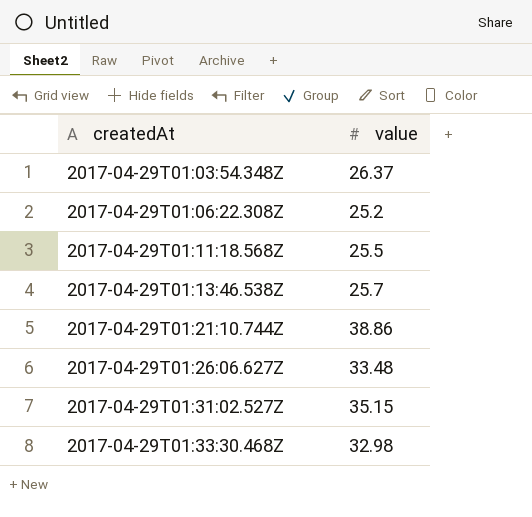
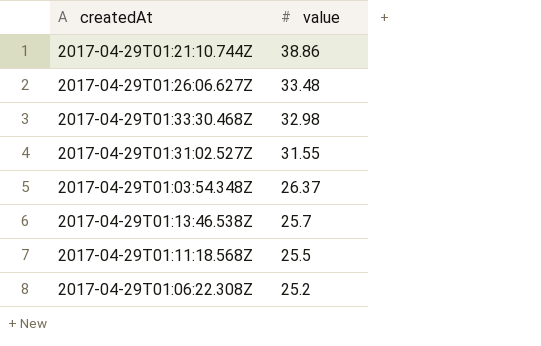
row order: createdAt ascending -> value descending
2017-04-29T01:31:02.527Z | value: 35.15 -> 31.55

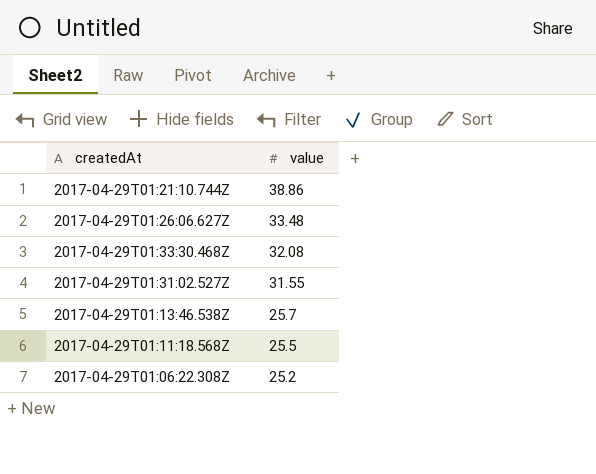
row 2017-04-29T01:03:54.348Z: 26.37 -> none
2017-04-29T01:33:30.468Z | value: 32.98 -> 32.08

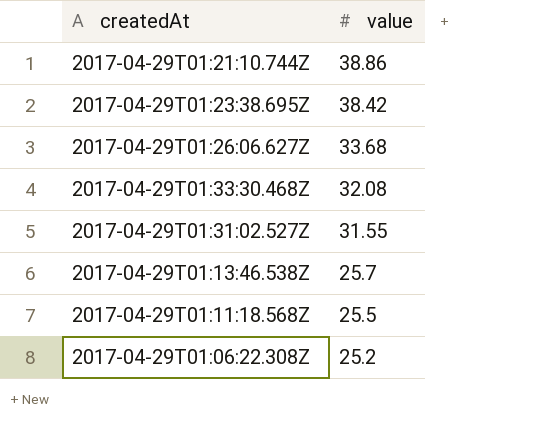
row 2017-04-29T01:23:38.695Z: none -> 38.42
2017-04-29T01:26:06.627Z | value: 33.48 -> 33.68

